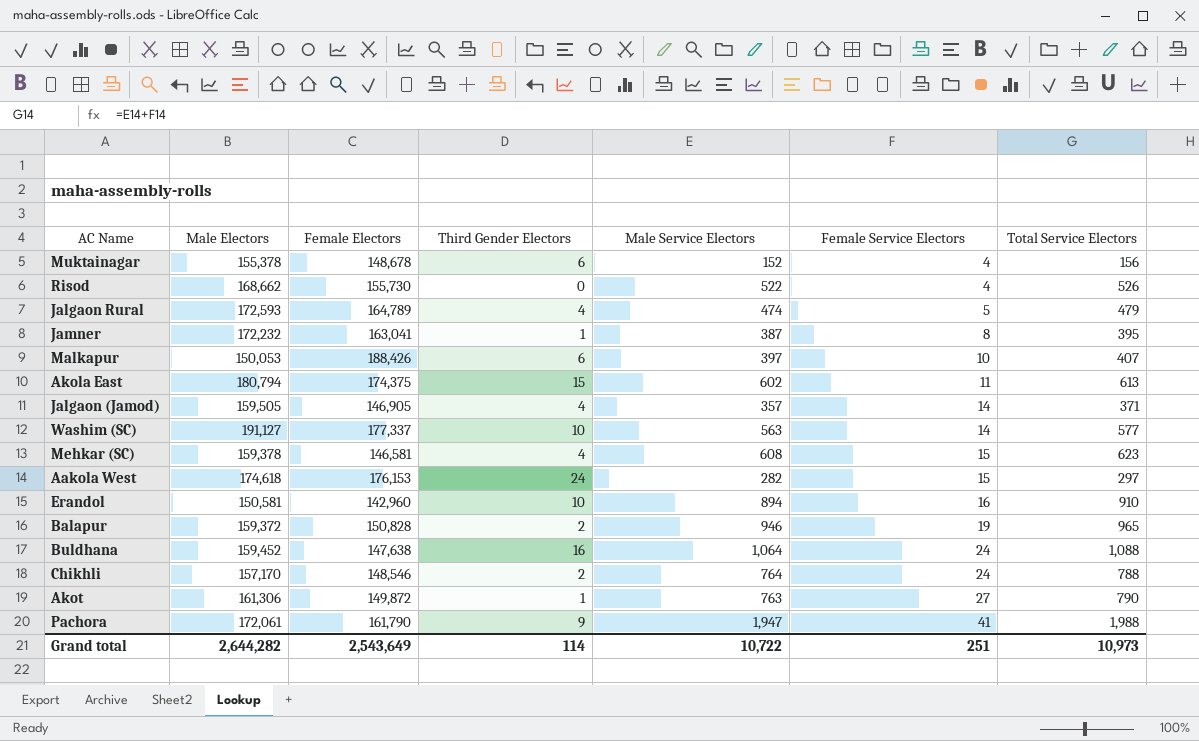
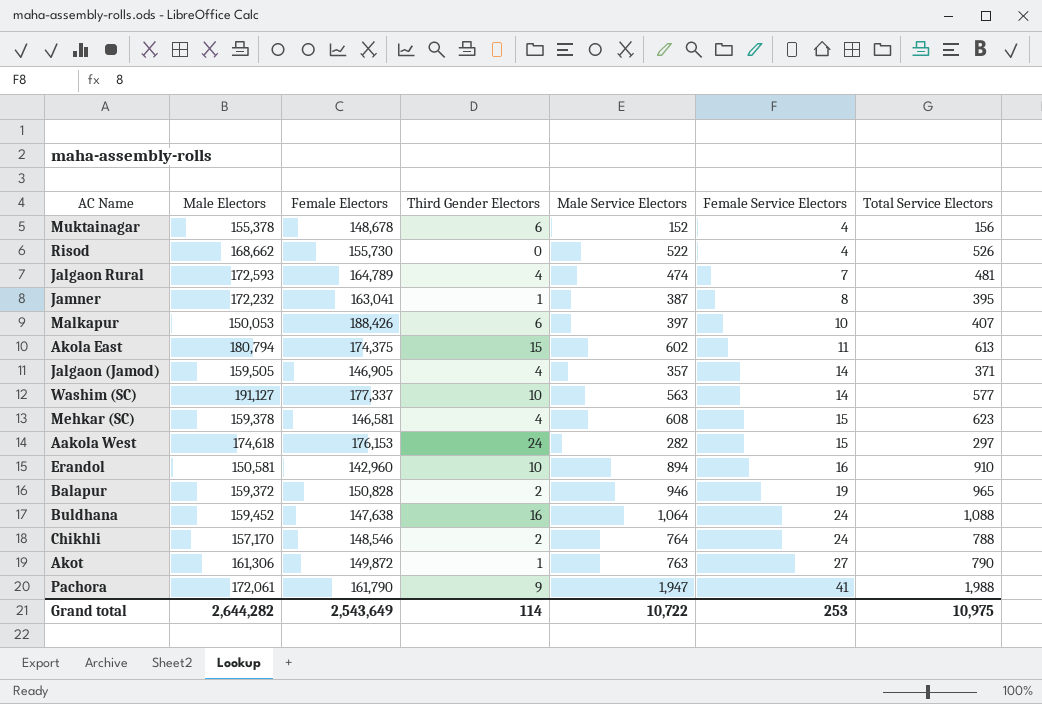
Jalgaon Rural | Female Service Electors: 5 -> 7
Jalgaon Rural | Total Service Electors: 479 -> 481
Grand total | Female Service Electors: 251 -> 253
Grand total | Total Service Electors: 10,973 -> 10,975

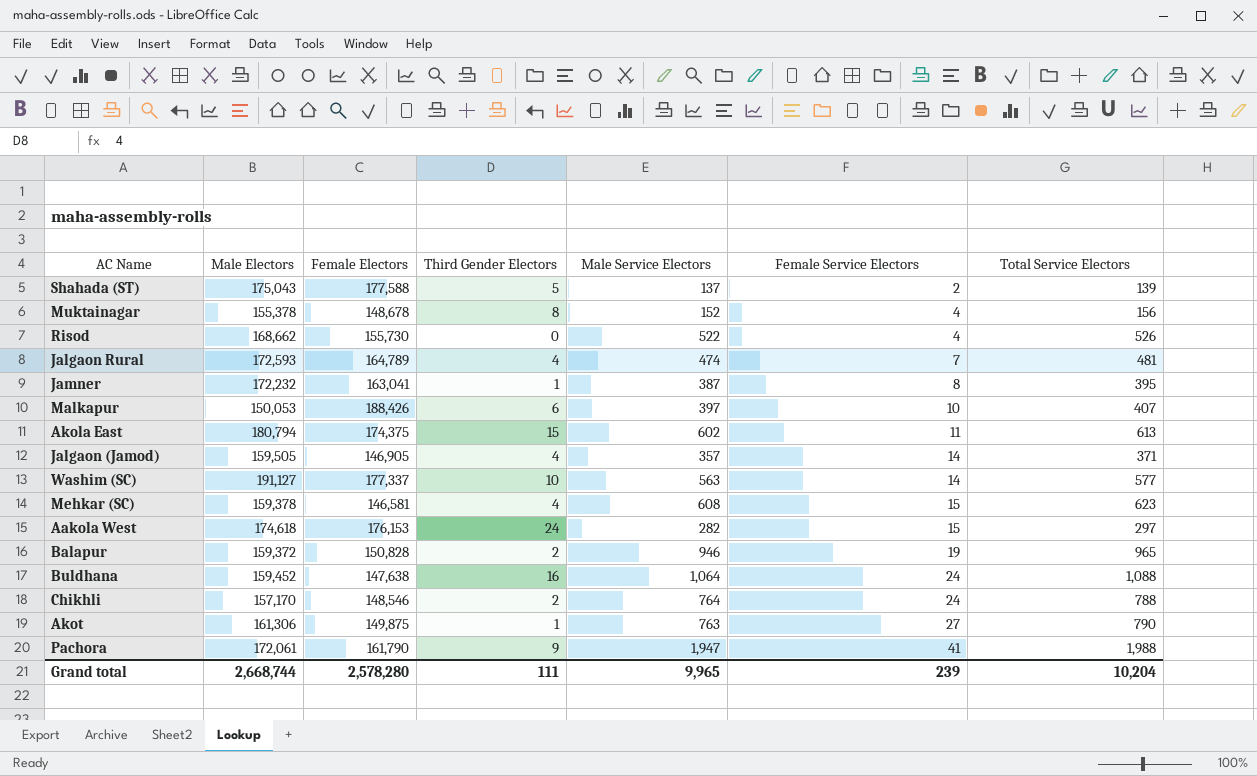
row Erandol: 150,581 | 142,960 | 10 | 894 | 16 | 910 -> none
row Shahada (ST): none -> 175,043 | 177,588 | 5 | 137 | 2 | 139
Muktainagar | Third Gender Electors: 6 -> 8
Akot | Female Electors: 149,872 -> 149,875
Grand total | Male Electors: 2,644,282 -> 2,668,744
Grand total | Female Electors: 2,543,649 -> 2,578,280
Grand total | Third Gender Electors: 114 -> 111
Grand total | Male Service Electors: 10,722 -> 9,965
Grand total | Female Service Electors: 253 -> 239
Grand total | Total Service Electors: 10,975 -> 10,204

